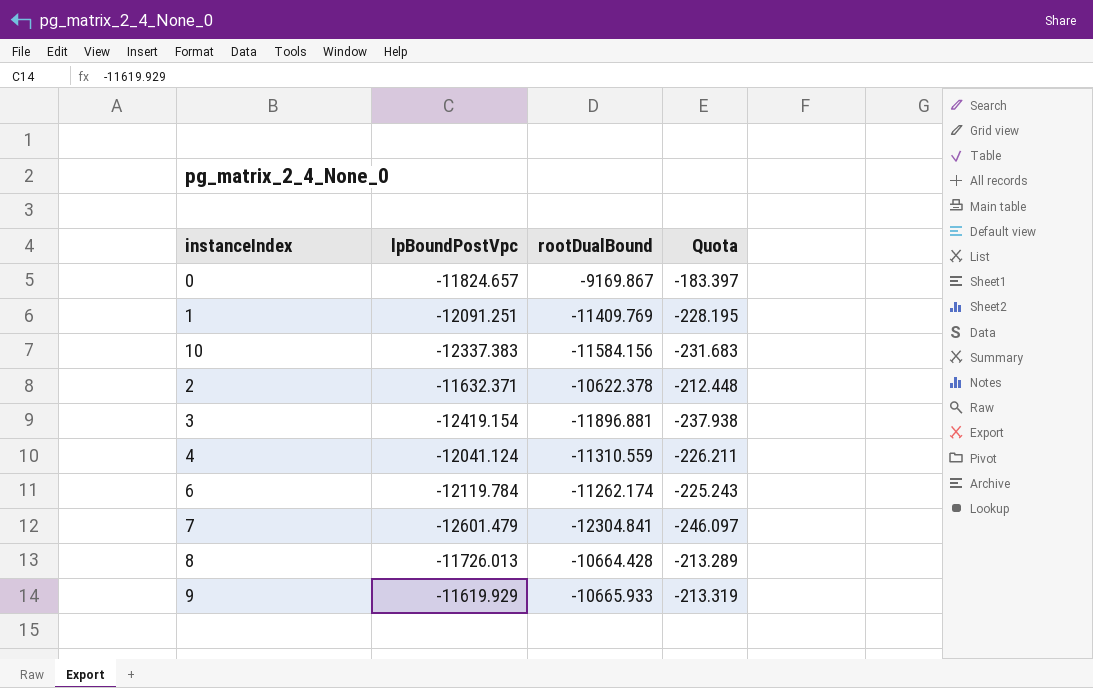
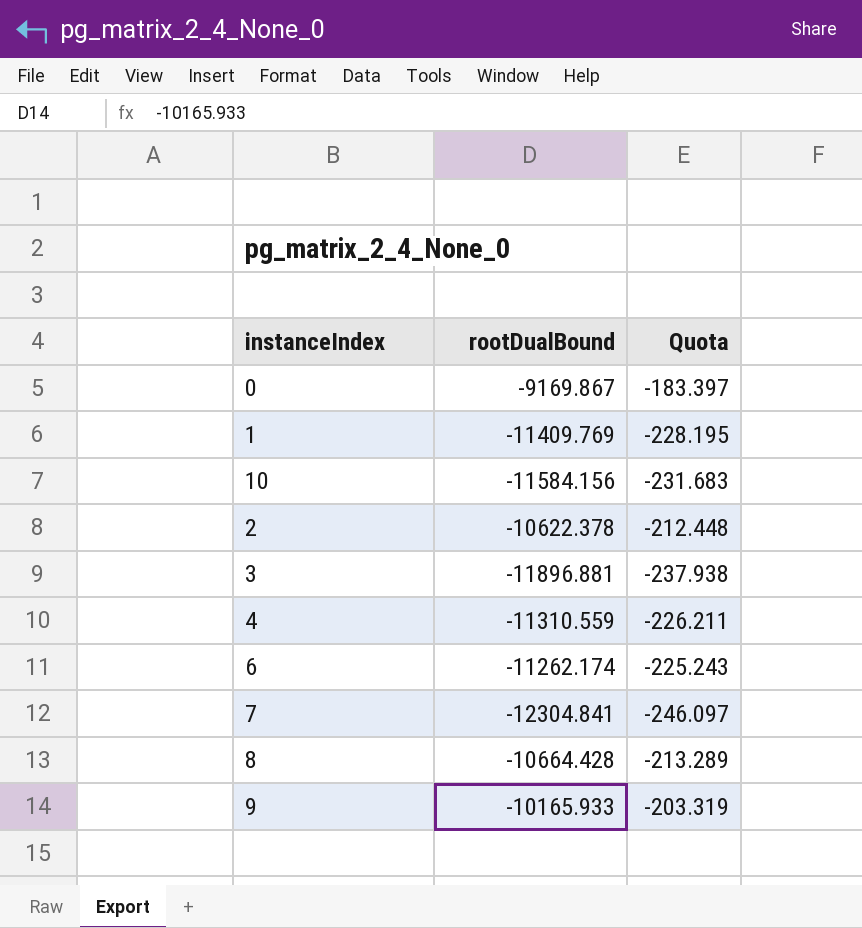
column lpBoundPostVpc | position: 2 -> none
9 | rootDualBound: -10665.933 -> -10165.933
9 | Quota: -213.319 -> -203.319

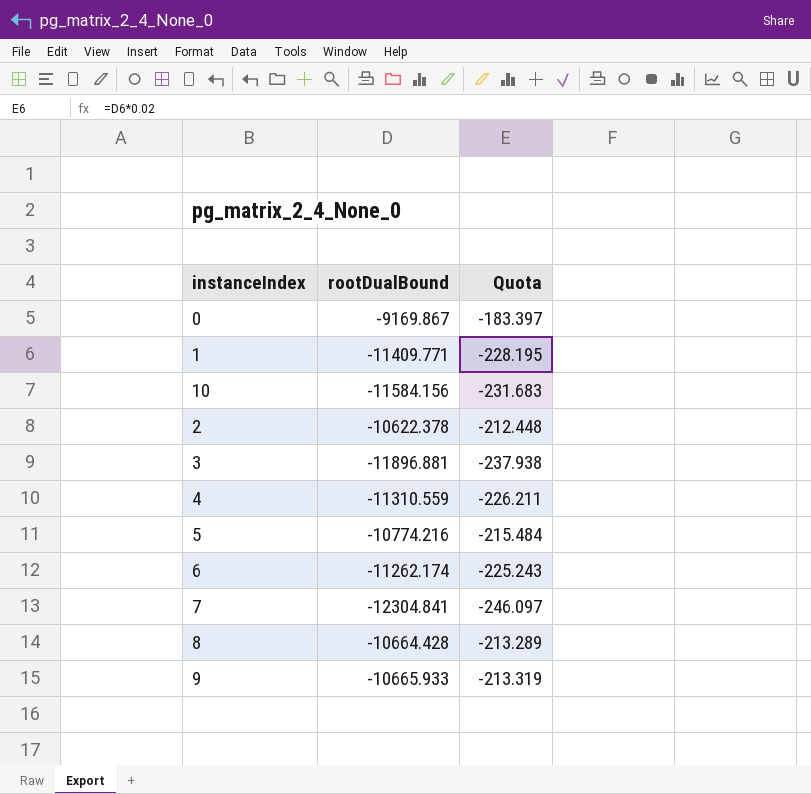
1 | rootDualBound: -11409.769 -> -11409.771
row 5: none -> -10774.216 | -215.484
9 | rootDualBound: -10165.933 -> -10665.933
9 | Quota: -203.319 -> -213.319

